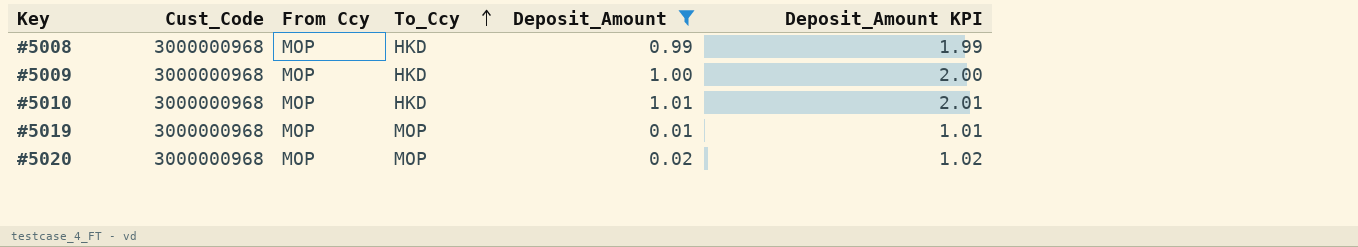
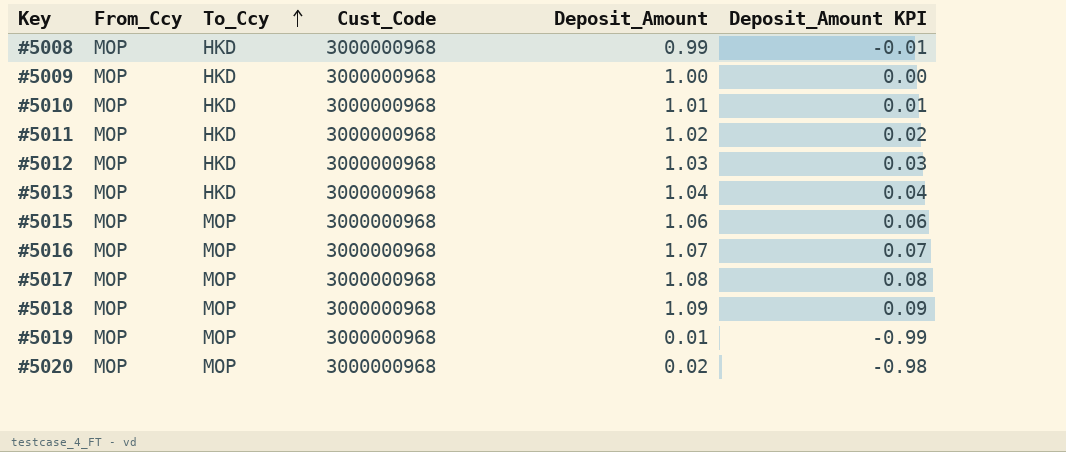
filter: Deposit_Amount <= 1.01 -> none
column name: From Ccy -> From_Ccy
column Cust_Code | position: 2 -> 4
column Deposit_Amount KPI | formula: [Deposit_Amount] + 1 -> [Deposit_Amount] - 1

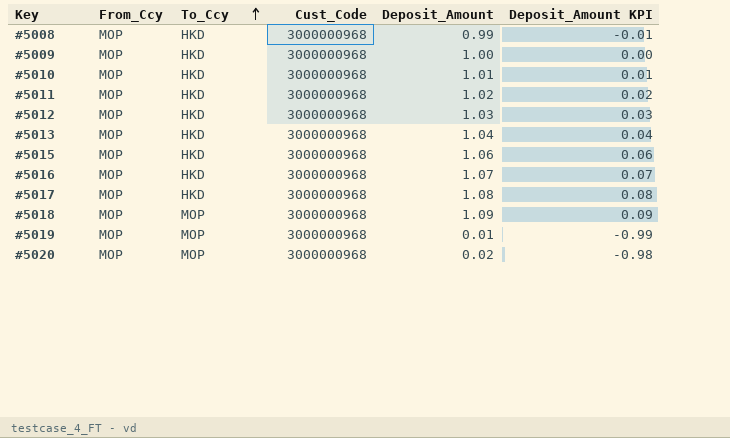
#5015 | To_Ccy: MOP -> HKD
#5016 | To_Ccy: MOP -> HKD
#5017 | To_Ccy: MOP -> HKD

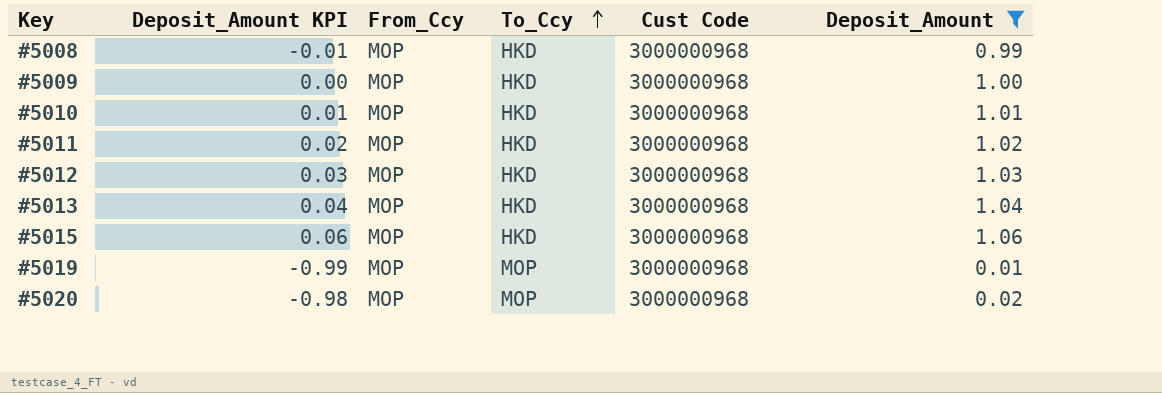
filter: none -> Deposit_Amount <= 1.06
column Deposit_Amount KPI | position: 6 -> 2
column name: Cust_Code -> Cust Code

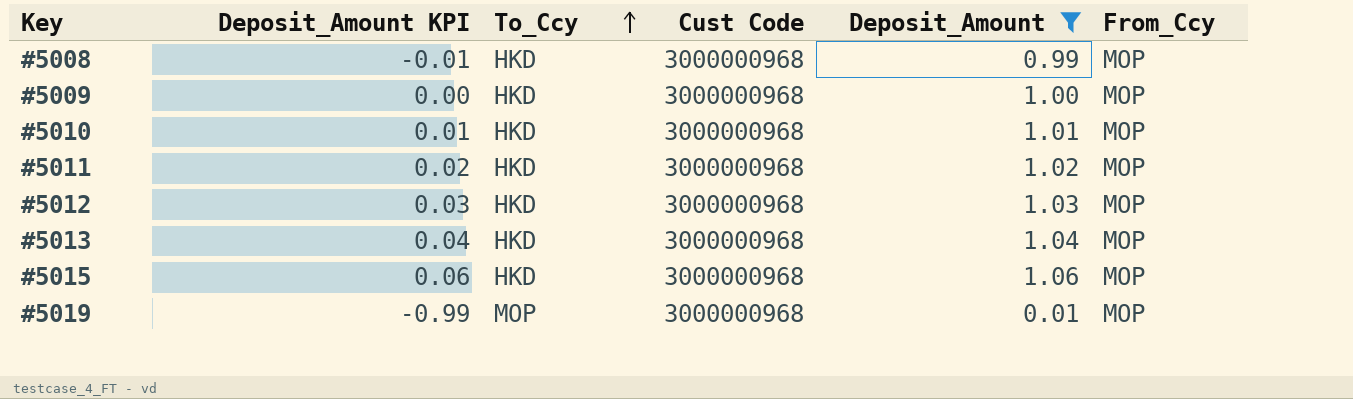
column From_Ccy | position: 3 -> 6
row #5020: -0.98 | MOP | MOP | 3000000968 | 0.02 -> none

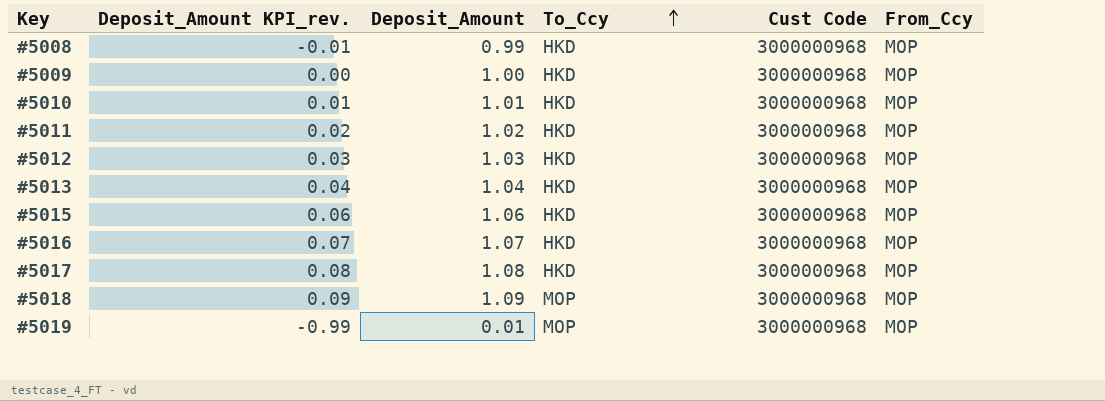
filter: Deposit_Amount <= 1.06 -> none
column name: Deposit_Amount KPI -> Deposit_Amount KPI_rev.
column Deposit_Amount | position: 5 -> 3

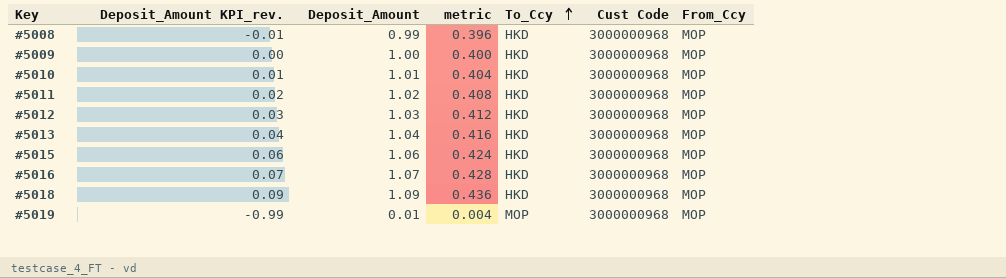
column metric | formula: none -> [Deposit_Amount] * 0.4
row #5017: 0.08 | 1.08 | HKD | 3000000968 | MOP -> none
#5018 | To_Ccy: MOP -> HKD

